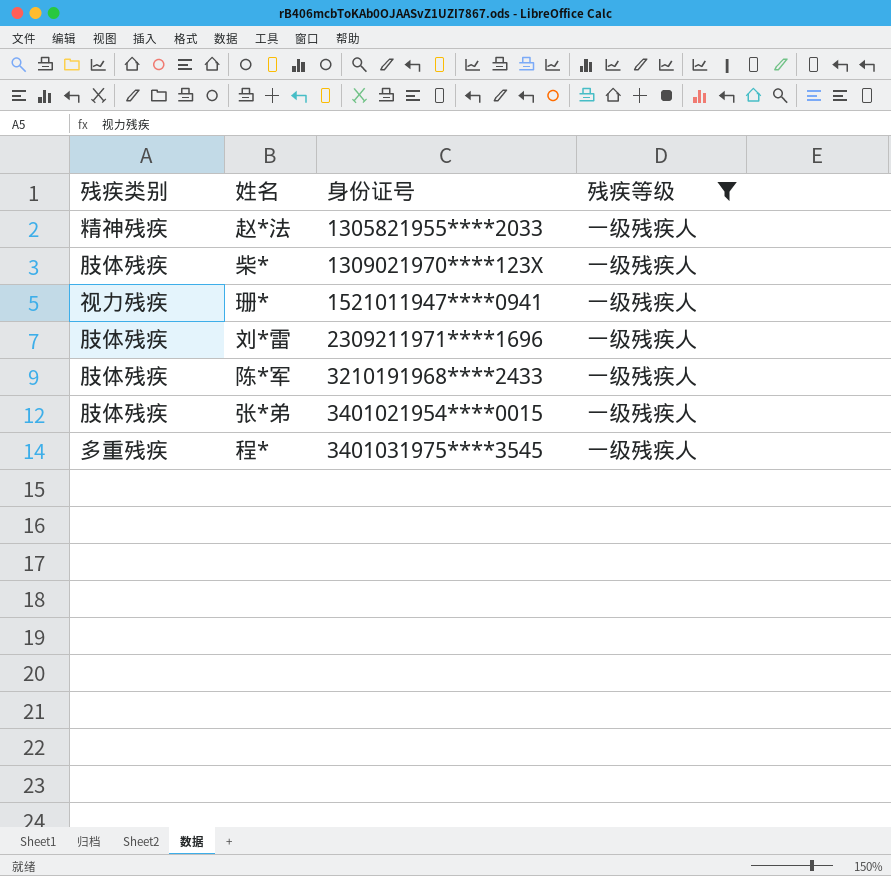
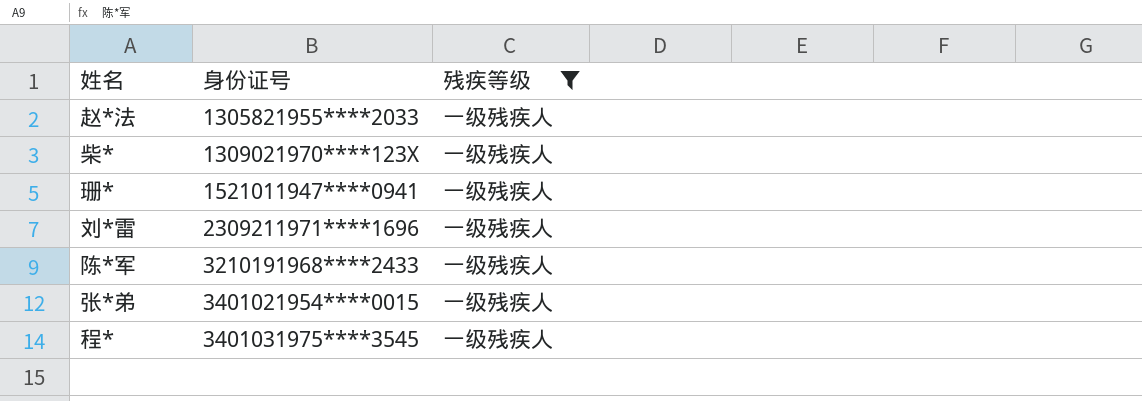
column 残疾类别 | position: 1 -> none

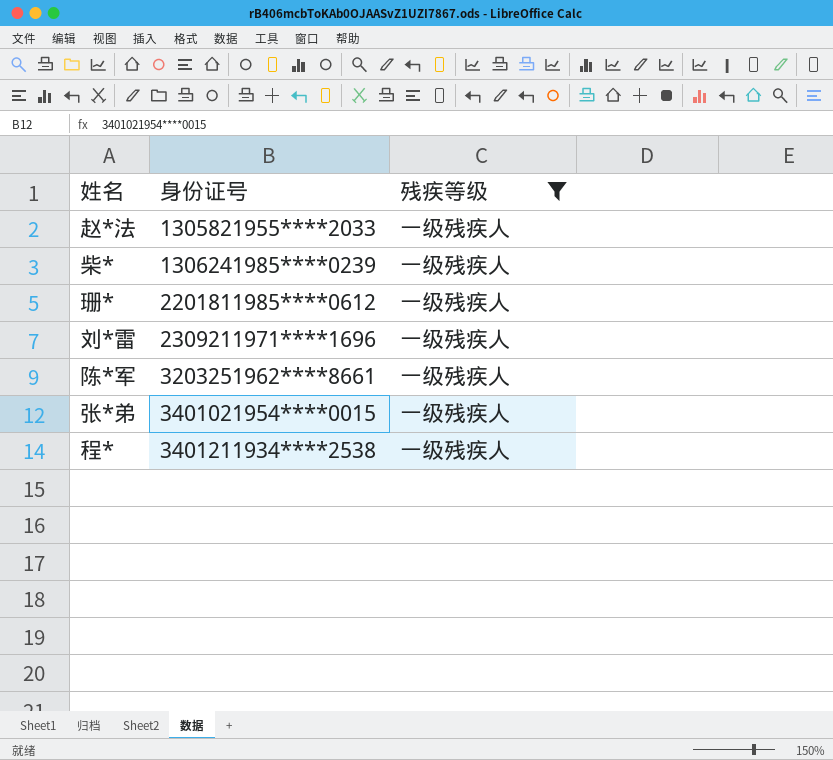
柴* | 身份证号: 1309021970****123X -> 1306241985****0239
珊* | 身份证号: 1521011947****0941 -> 2201811985****0612
陈*军 | 身份证号: 3210191968****2433 -> 3203251962****8661
程* | 身份证号: 3401031975****3545 -> 3401211934****2538

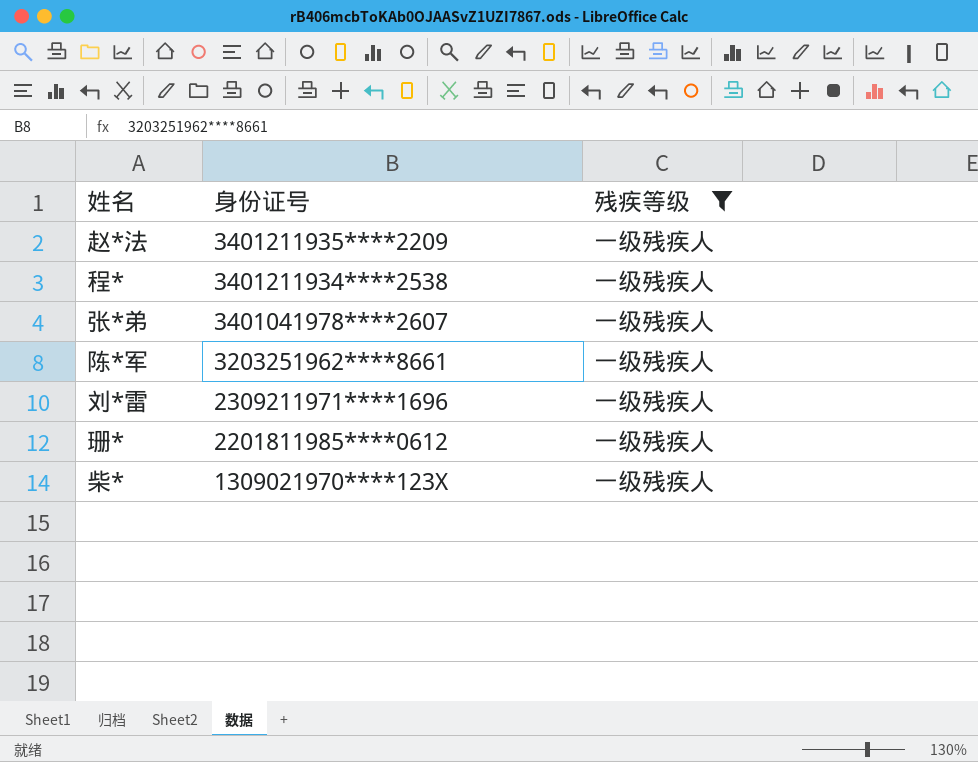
row order: 身份证号 ascending -> 身份证号 descending
赵*法 | 身份证号: 1305821955****2033 -> 3401211935****2209
张*弟 | 身份证号: 3401021954****0015 -> 3401041978****2607
柴* | 身份证号: 1306241985****0239 -> 1309021970****123X

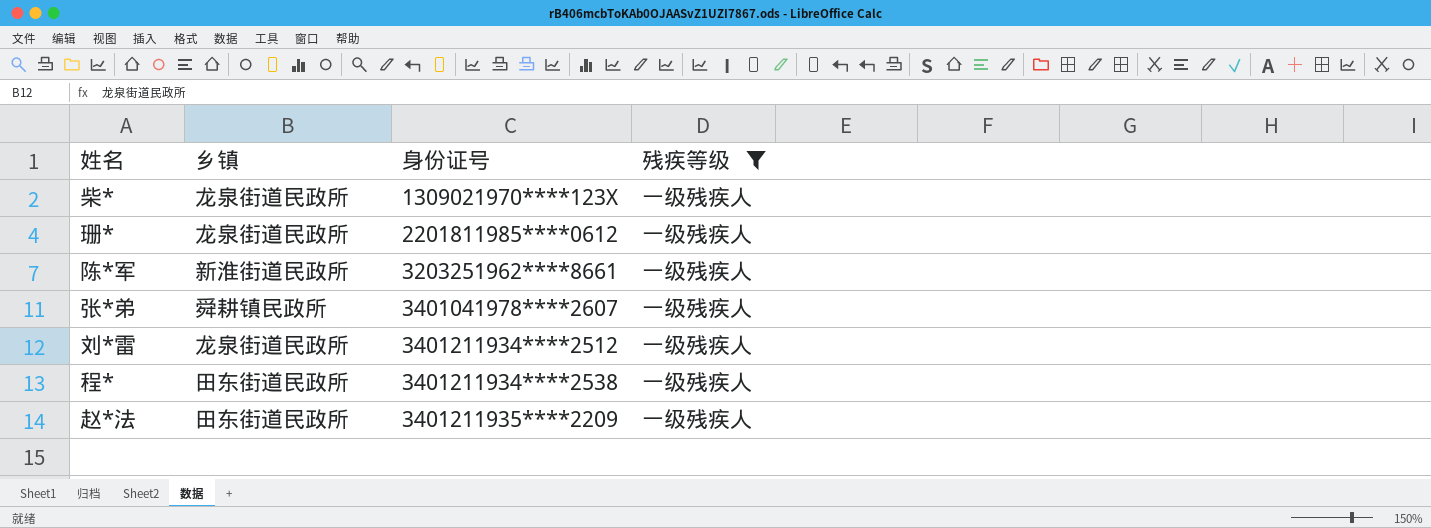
row order: 身份证号 descending -> 身份证号 ascending
column 乡镇 | position: none -> 2
刘*雷 | 身份证号: 2309211971****1696 -> 3401211934****2512

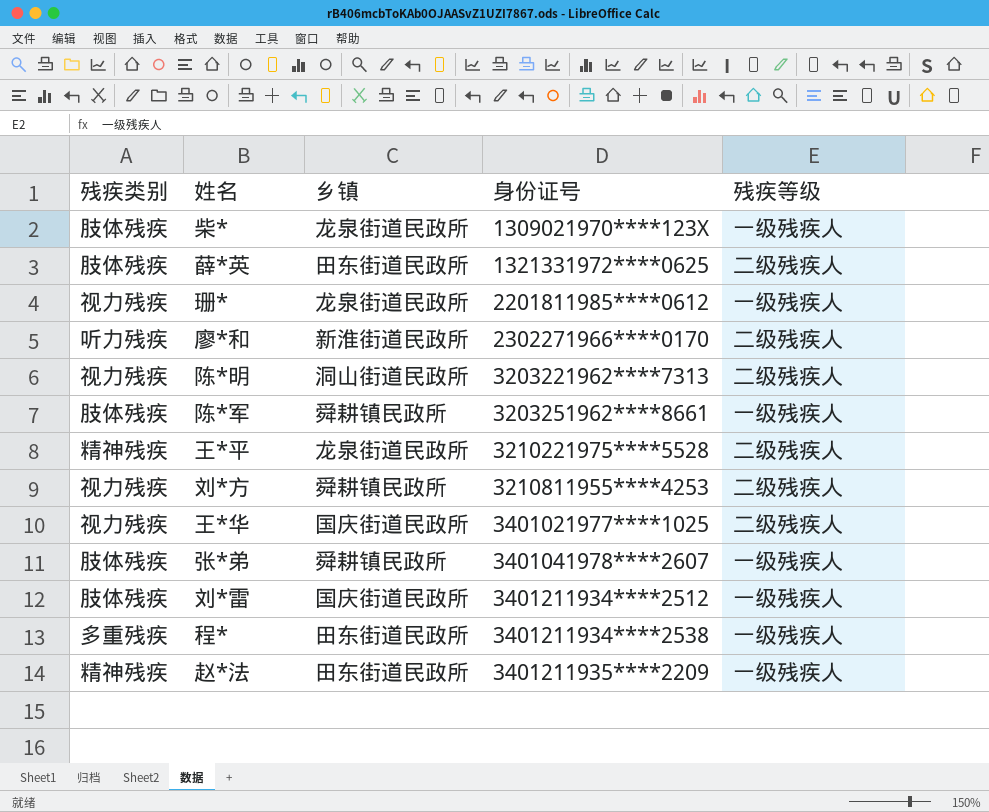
filter: 残疾等级 = 一级残疾人 -> none
column 残疾类别 | position: none -> 1
陈*军 | 乡镇: 新淮街道民政所 -> 舜耕镇民政所
刘*雷 | 乡镇: 龙泉街道民政所 -> 国庆街道民政所

